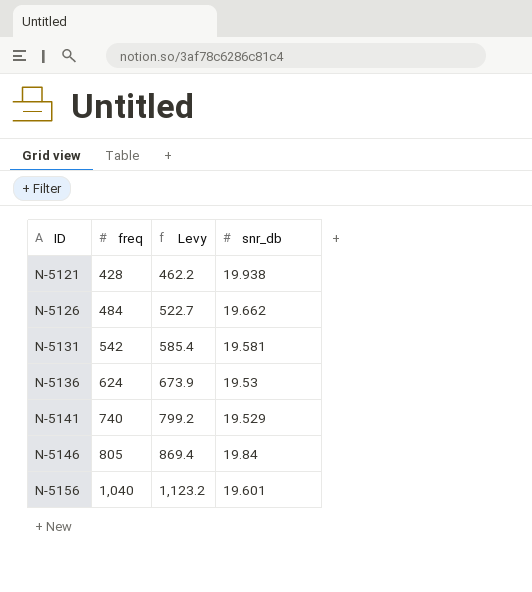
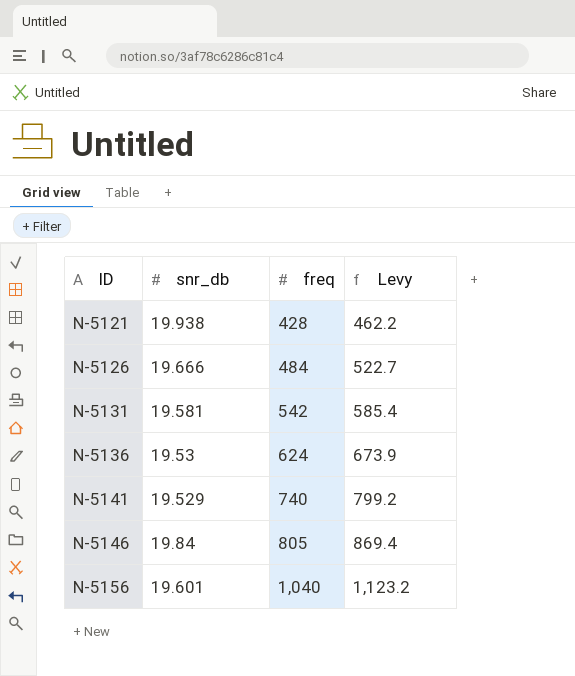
column snr_db | position: 4 -> 2
N-5126 | snr_db: 19.662 -> 19.666

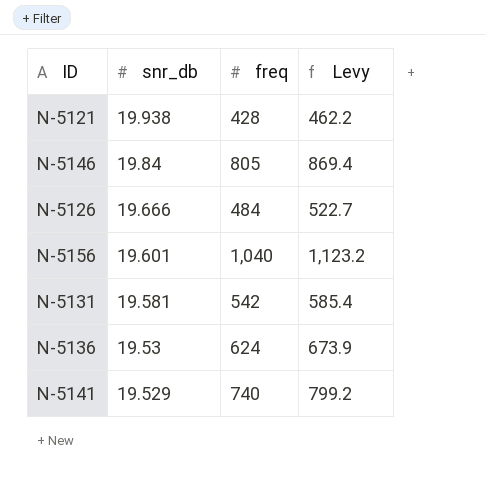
row order: ID ascending -> snr_db descending

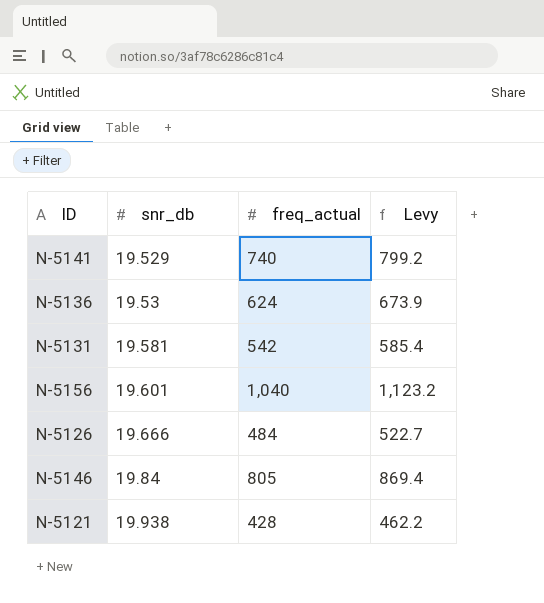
row order: snr_db descending -> snr_db ascending
column name: freq -> freq_actual

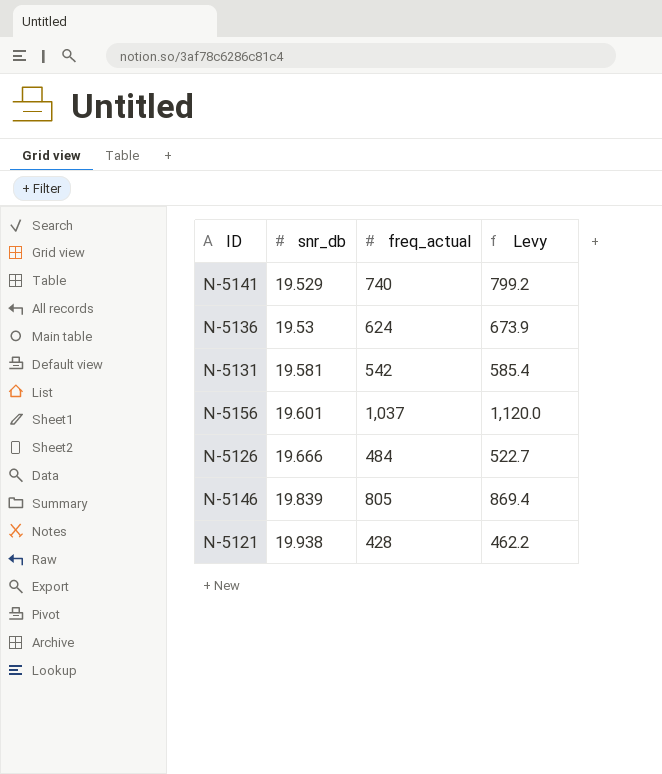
N-5156 | freq_actual: 1,040 -> 1,037
N-5156 | Levy: 1,123.2 -> 1,120.0
N-5146 | snr_db: 19.84 -> 19.839

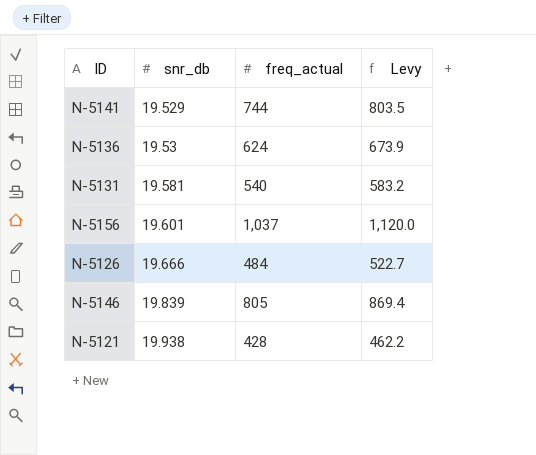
N-5141 | freq_actual: 740 -> 744
N-5141 | Levy: 799.2 -> 803.5
N-5131 | freq_actual: 542 -> 540
N-5131 | Levy: 585.4 -> 583.2

